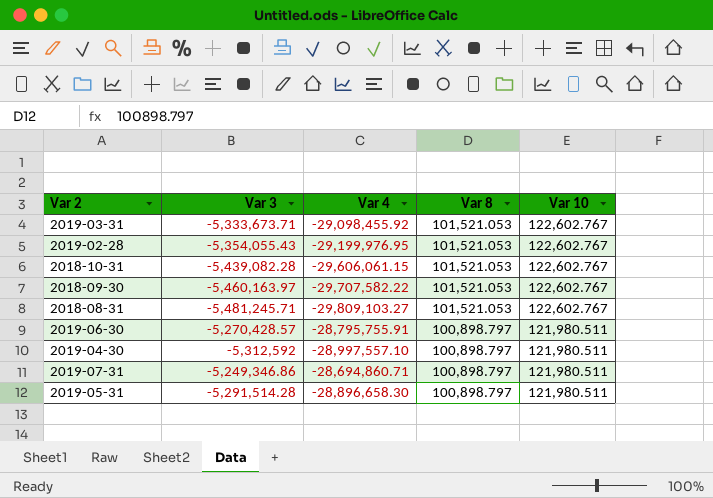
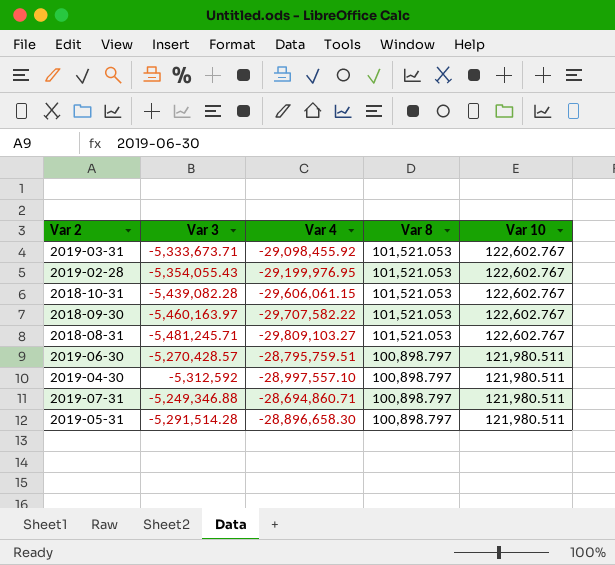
2019-06-30 | Var 4: -28,795,755.91 -> -28,795,759.51
2019-07-31 | Var 3: -5,249,346.86 -> -5,249,346.88

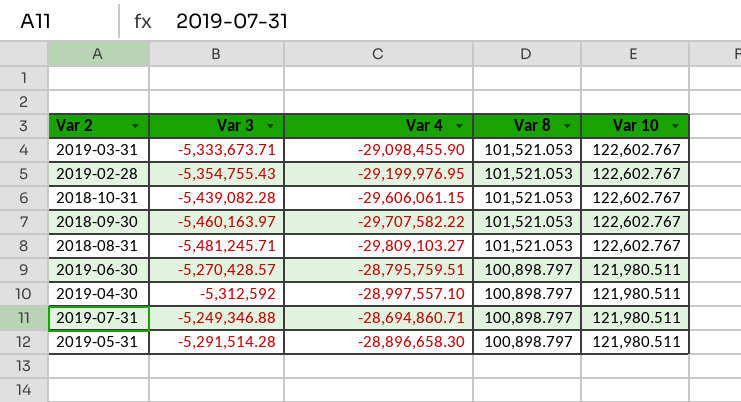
2019-03-31 | Var 4: -29,098,455.92 -> -29,098,455.90
2019-02-28 | Var 3: -5,354,055.43 -> -5,354,755.43

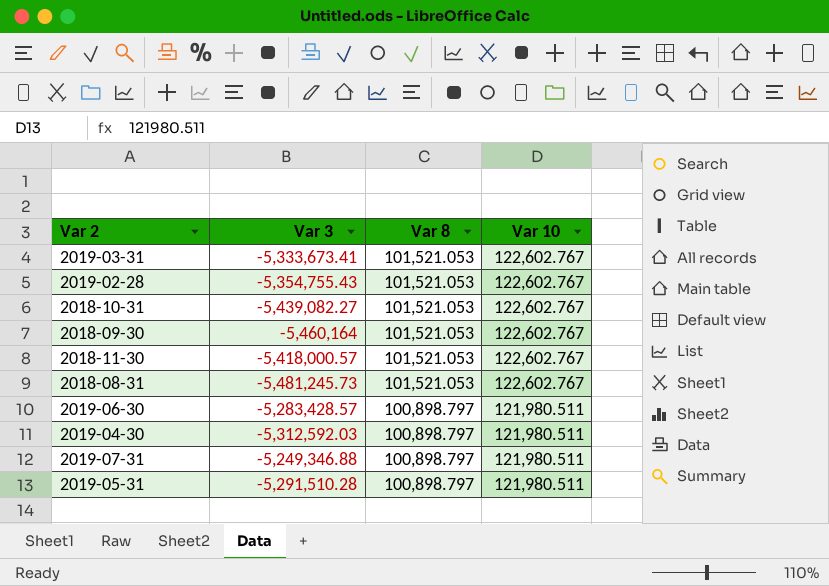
column Var 4 | position: 3 -> none
2019-03-31 | Var 3: -5,333,673.71 -> -5,333,673.41
2018-10-31 | Var 3: -5,439,082.28 -> -5,439,082.27
2018-09-30 | Var 3: -5,460,163.97 -> -5,460,164
row 2018-11-30: none -> -5,418,000.57 | 101,521.053 | 122,602.767
2018-08-31 | Var 3: -5,481,245.71 -> -5,481,245.73
2019-06-30 | Var 3: -5,270,428.57 -> -5,283,428.57
2019-04-30 | Var 3: -5,312,592 -> -5,312,592.03
2019-05-31 | Var 3: -5,291,514.28 -> -5,291,510.28

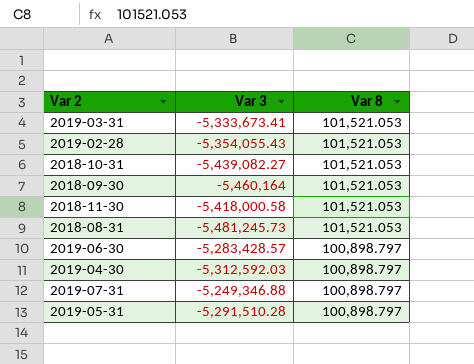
column Var 10 | position: 4 -> none
2019-02-28 | Var 3: -5,354,755.43 -> -5,354,055.43
2018-11-30 | Var 3: -5,418,000.57 -> -5,418,000.58

